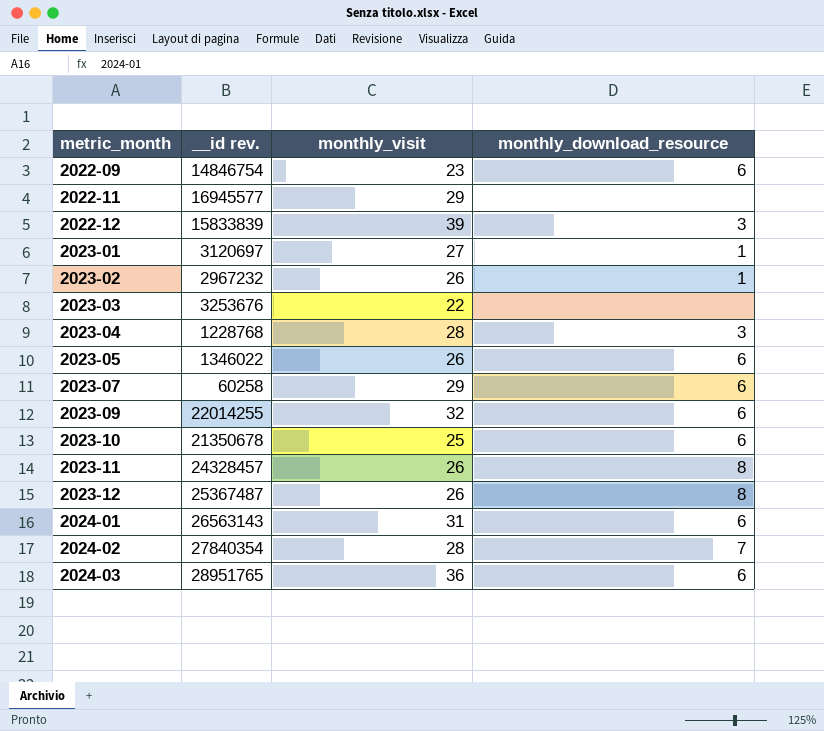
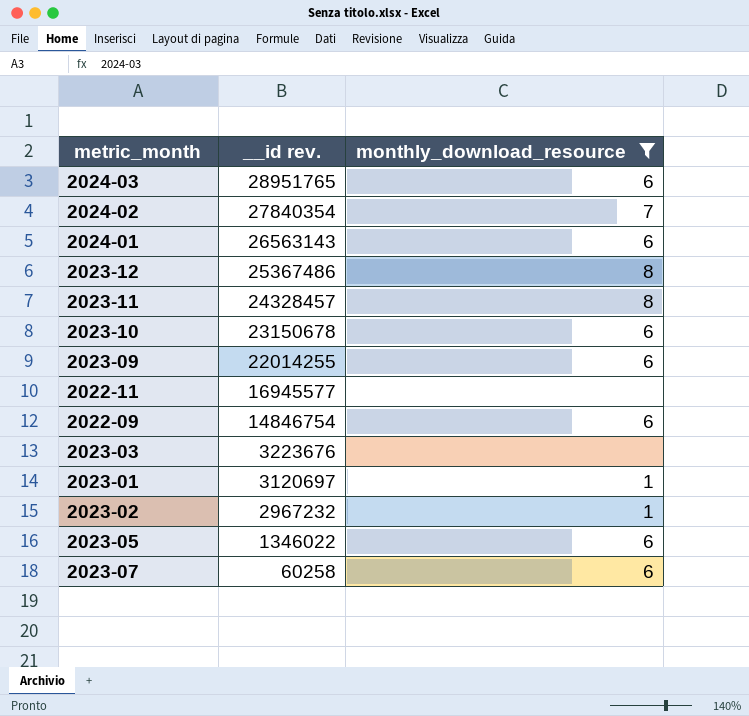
filter: none -> monthly_download_resource != 3
row order: metric_month ascending -> __id rev. descending
column monthly_visit | position: 3 -> none
2023-12 | __id rev.: 25367487 -> 25367486
2023-10 | __id rev.: 21350678 -> 23150678
2023-03 | __id rev.: 3253676 -> 3223676

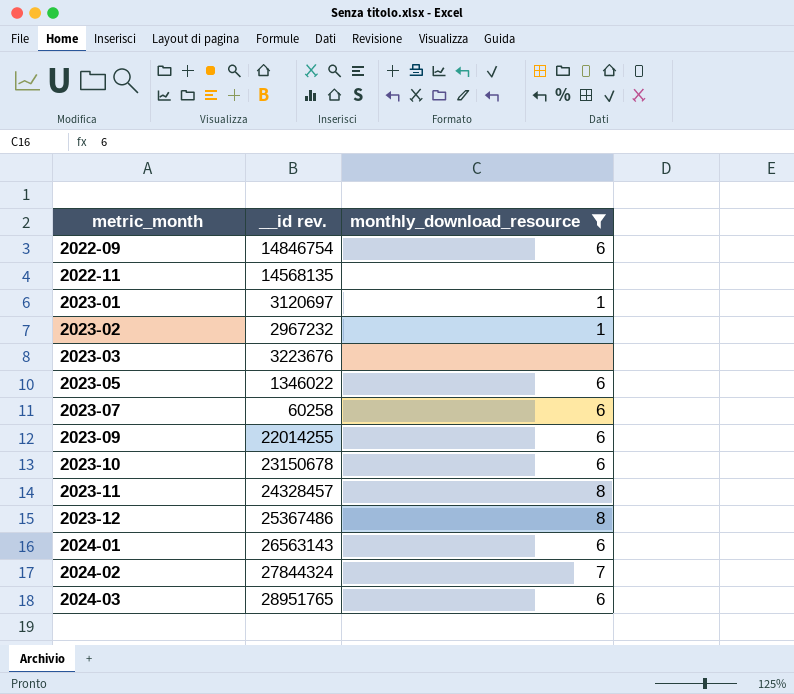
row order: __id rev. descending -> metric_month ascending
2022-11 | __id rev.: 16945577 -> 14568135
2024-02 | __id rev.: 27840354 -> 27844324

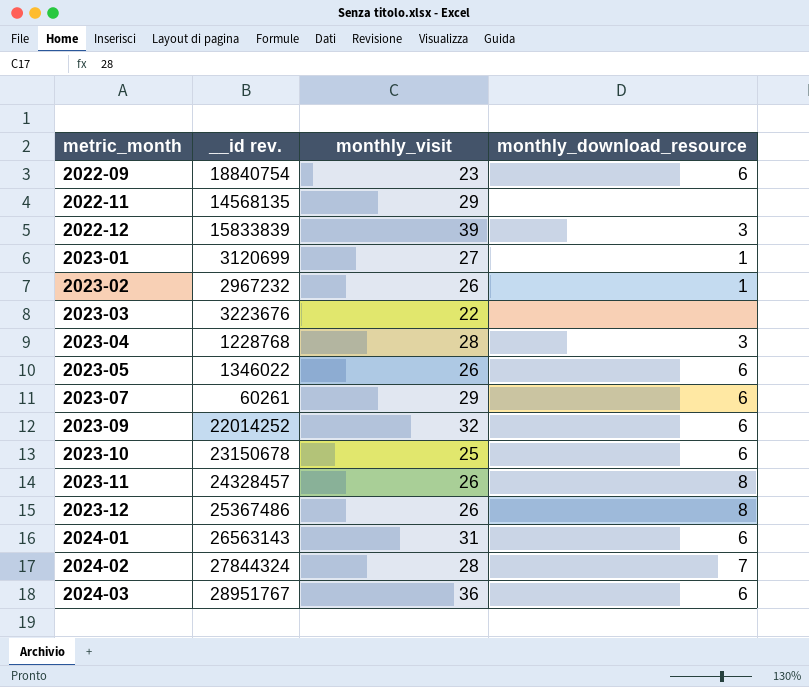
filter: monthly_download_resource != 3 -> none
column monthly_visit | position: none -> 3
2022-09 | __id rev.: 14846754 -> 18840754
2023-01 | __id rev.: 3120697 -> 3120699
2023-07 | __id rev.: 60258 -> 60261
2023-09 | __id rev.: 22014255 -> 22014252
2024-03 | __id rev.: 28951765 -> 28951767

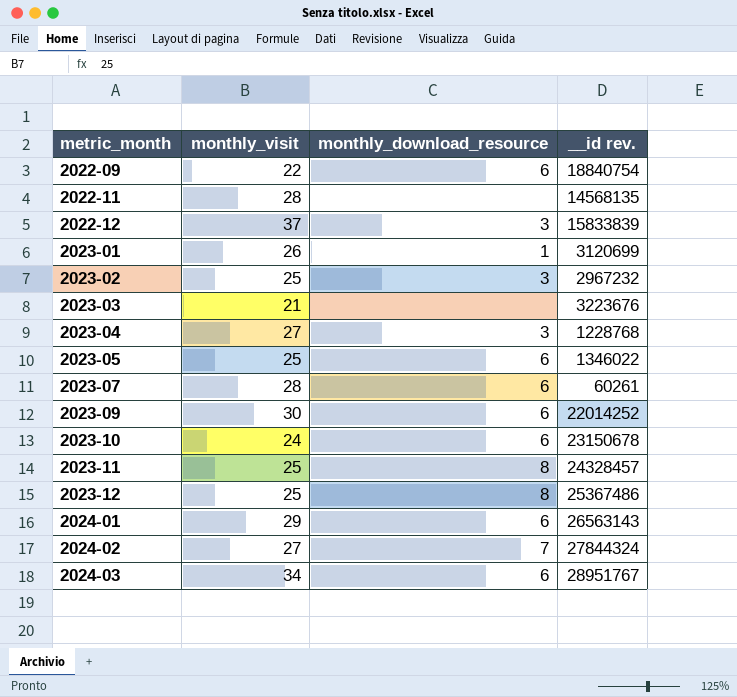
column __id rev. | position: 2 -> 4
2022-09 | monthly_visit: 23 -> 22
2022-11 | monthly_visit: 29 -> 28
2022-12 | monthly_visit: 39 -> 37
2023-01 | monthly_visit: 27 -> 26
2023-02 | monthly_visit: 26 -> 25
2023-02 | monthly_download_resource: 1 -> 3
2023-03 | monthly_visit: 22 -> 21
2023-04 | monthly_visit: 28 -> 27
2023-05 | monthly_visit: 26 -> 25
2023-07 | monthly_visit: 29 -> 28
2023-09 | monthly_visit: 32 -> 30
2023-10 | monthly_visit: 25 -> 24
2023-11 | monthly_visit: 26 -> 25
2023-12 | monthly_visit: 26 -> 25
2024-01 | monthly_visit: 31 -> 29
2024-02 | monthly_visit: 28 -> 27
2024-03 | monthly_visit: 36 -> 34

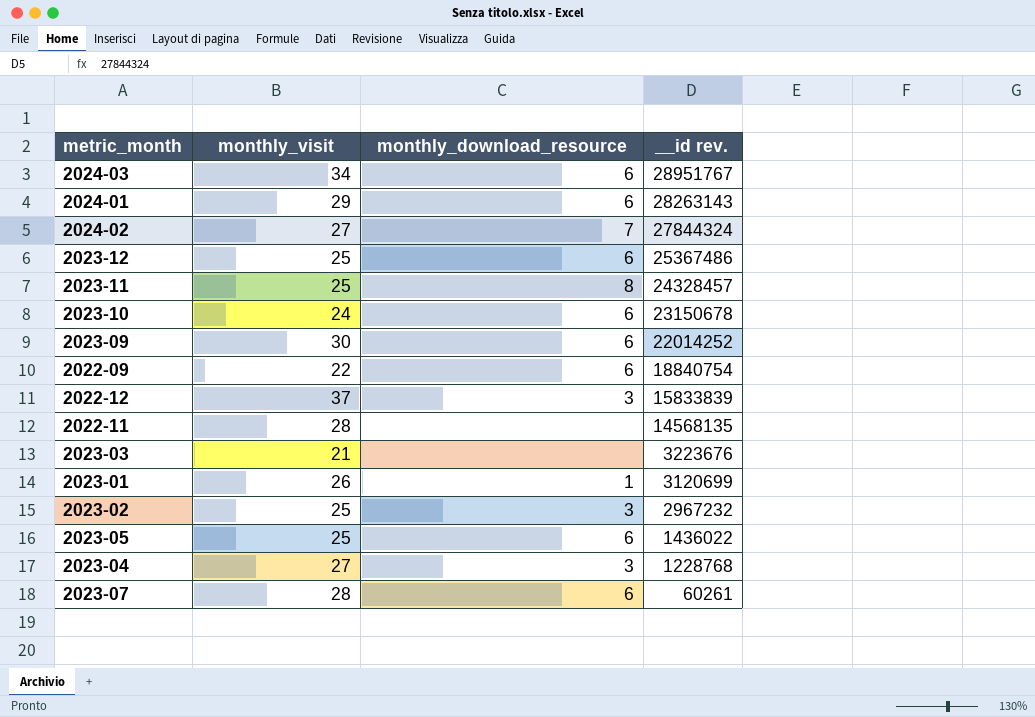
row order: metric_month ascending -> __id rev. descending
2024-01 | __id rev.: 26563143 -> 28263143
2023-12 | monthly_download_resource: 8 -> 6
2023-05 | __id rev.: 1346022 -> 1436022

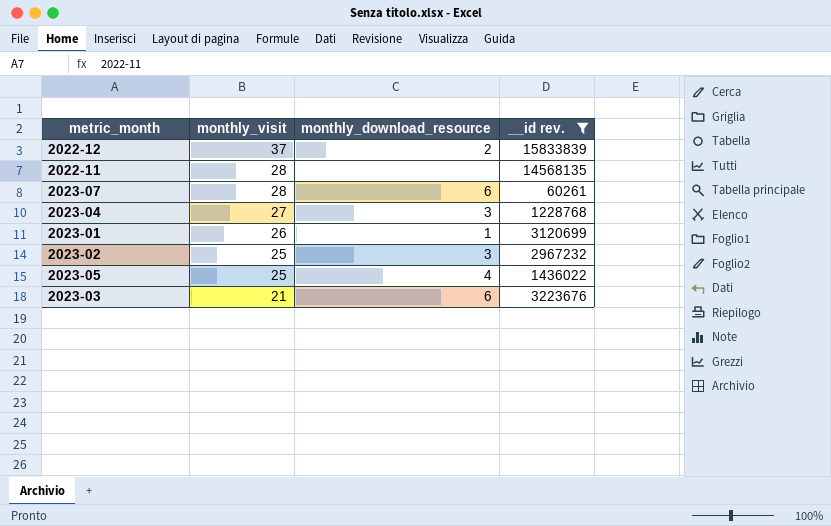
filter: none -> __id rev. <= 15833839
row order: __id rev. descending -> monthly_visit descending
2022-12 | monthly_download_resource: 3 -> 2
2023-05 | monthly_download_resource: 6 -> 4
2023-03 | monthly_download_resource: none -> 6

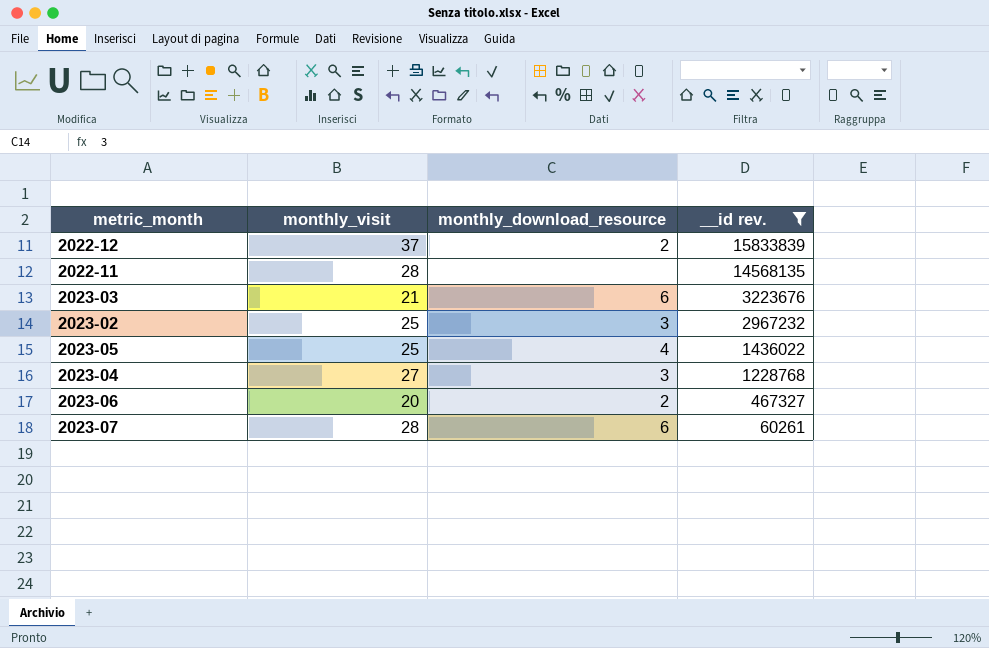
row order: monthly_visit descending -> __id rev. descending
row 2023-01: 26 | 1 | 3120699 -> none
row 2023-06: none -> 20 | 2 | 467327

